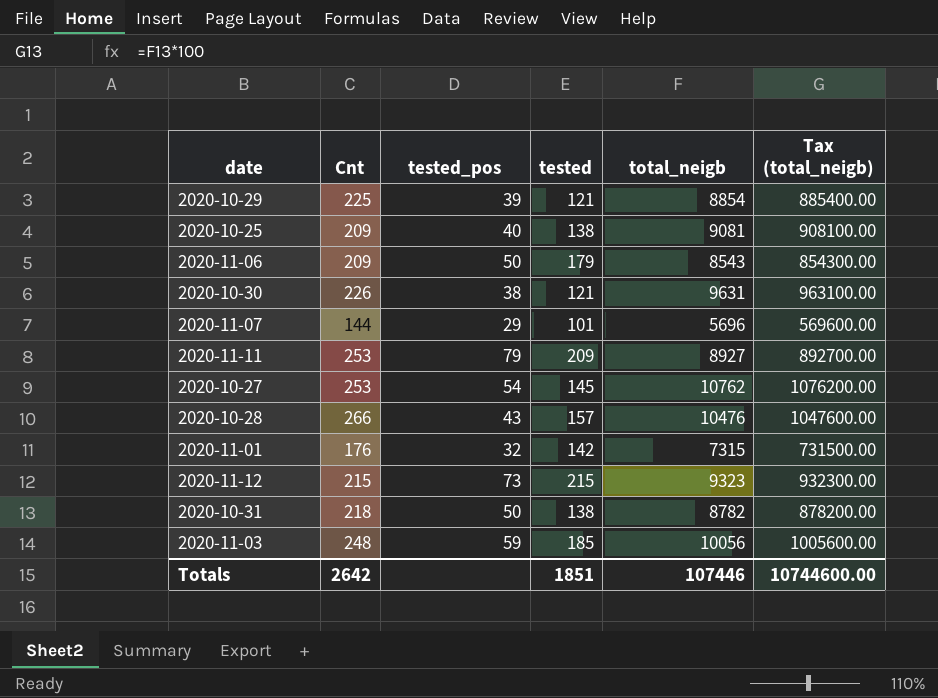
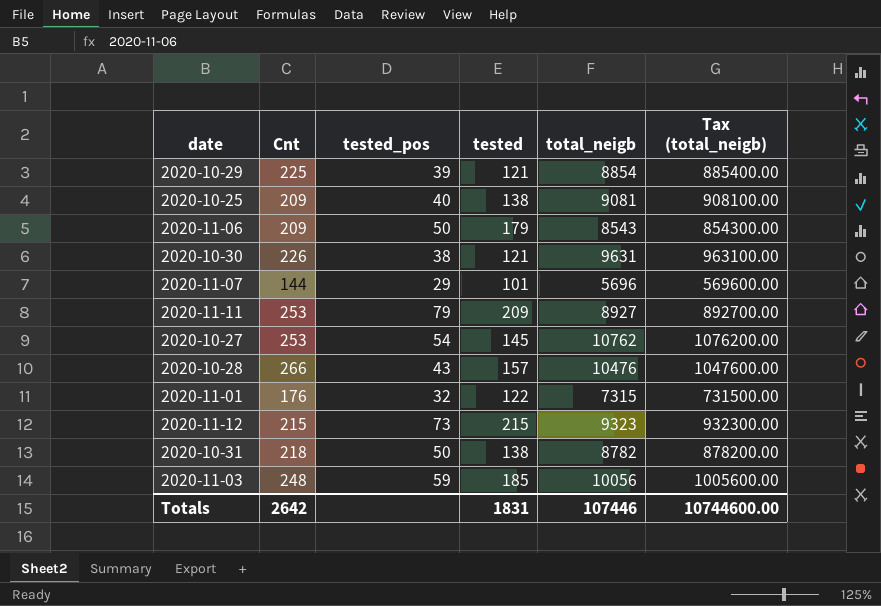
2020-11-01 | tested: 142 -> 122
Totals | tested: 1851 -> 1831

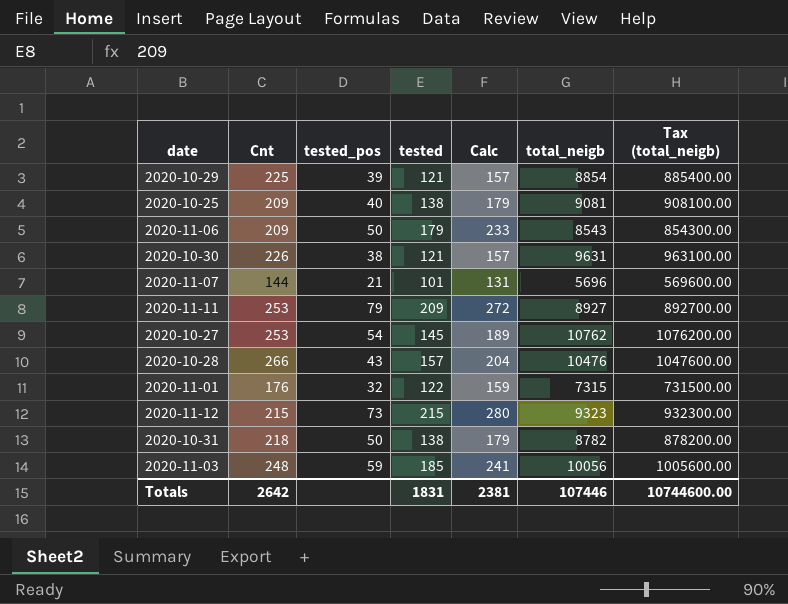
column Calc | formula: none -> [tested] * 1.3
2020-11-07 | tested_pos: 29 -> 21

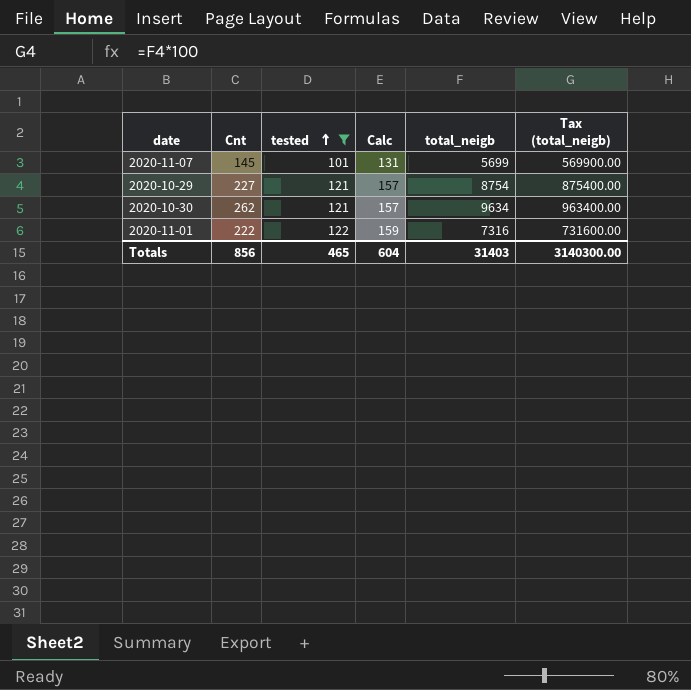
filter: none -> tested <= 122
row order: none -> tested ascending
column tested_pos | position: 3 -> none
2020-11-07 | Cnt: 144 -> 145
2020-11-07 | total_neigb: 5696 -> 5699
2020-11-07 | Tax (total_neigb): 569600.00 -> 569900.00
2020-10-29 | Cnt: 225 -> 227
2020-10-29 | total_neigb: 8854 -> 8754
2020-10-29 | Tax (total_neigb): 885400.00 -> 875400.00
2020-10-30 | Cnt: 226 -> 262
2020-10-30 | total_neigb: 9631 -> 9634
2020-10-30 | Tax (total_neigb): 963100.00 -> 963400.00
2020-11-01 | Cnt: 176 -> 222
2020-11-01 | total_neigb: 7315 -> 7316
2020-11-01 | Tax (total_neigb): 731500.00 -> 731600.00
Totals | Cnt: 2642 -> 856
Totals | tested: 1831 -> 465
Totals | Calc: 2381 -> 604
Totals | total_neigb: 107446 -> 31403
Totals | Tax (total_neigb): 10744600.00 -> 3140300.00

